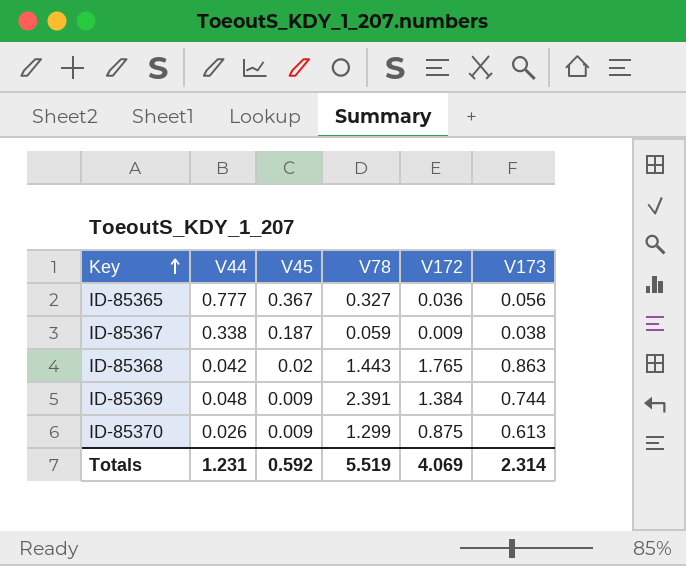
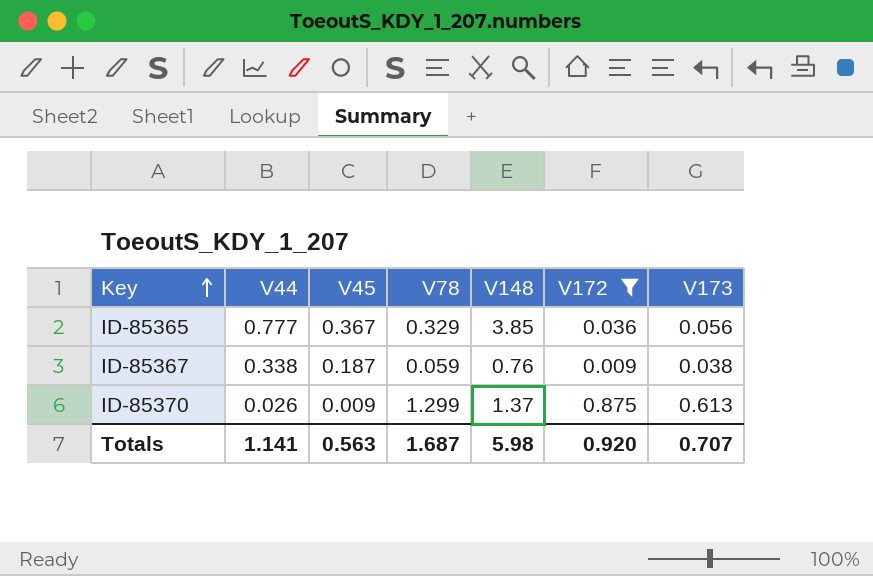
filter: none -> V172 <= 0.875
column V148 | position: none -> 5
ID-85365 | V78: 0.327 -> 0.329
Totals | V44: 1.231 -> 1.141
Totals | V45: 0.592 -> 0.563
Totals | V78: 5.519 -> 1.687
Totals | V172: 4.069 -> 0.920
Totals | V173: 2.314 -> 0.707

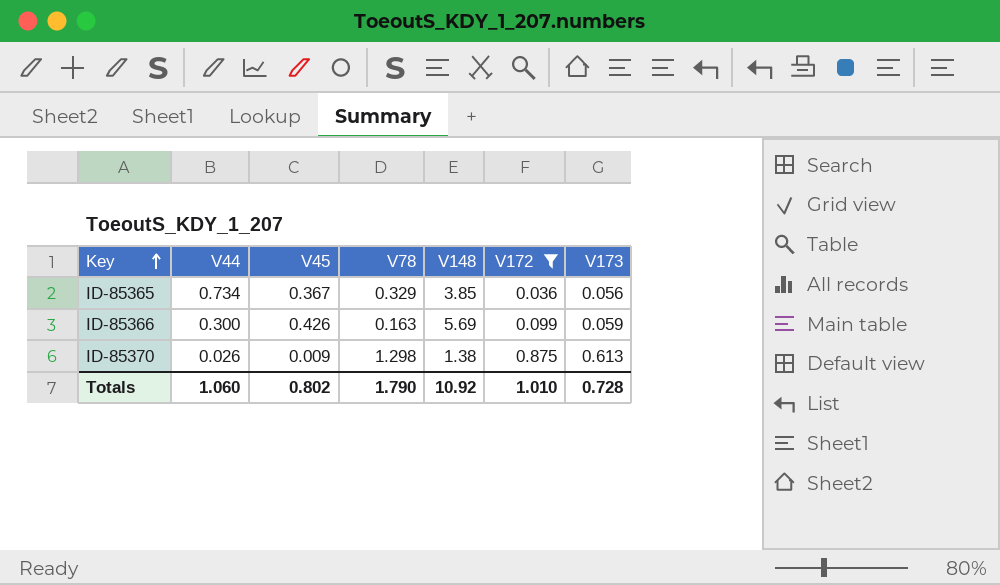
row ID-85367: 0.338 | 0.187 | 0.059 | 0.76 | 0.009 | 0.038 -> none
ID-85365 | V44: 0.777 -> 0.734
row ID-85366: none -> 0.300 | 0.426 | 0.163 | 5.69 | 0.099 | 0.059
ID-85370 | V78: 1.299 -> 1.298
ID-85370 | V148: 1.37 -> 1.38
Totals | V44: 1.141 -> 1.060
Totals | V45: 0.563 -> 0.802
Totals | V78: 1.687 -> 1.790
Totals | V148: 5.98 -> 10.92
Totals | V172: 0.920 -> 1.010
Totals | V173: 0.707 -> 0.728

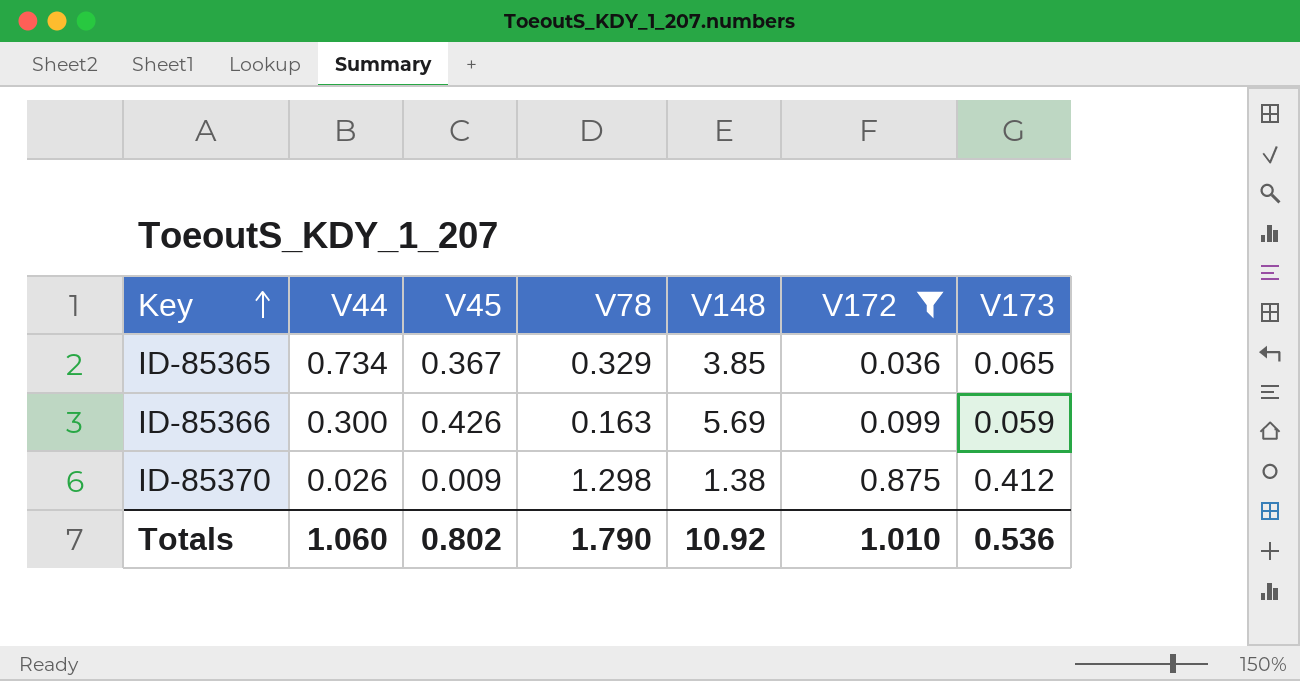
ID-85365 | V173: 0.056 -> 0.065
ID-85370 | V173: 0.613 -> 0.412
Totals | V173: 0.728 -> 0.536

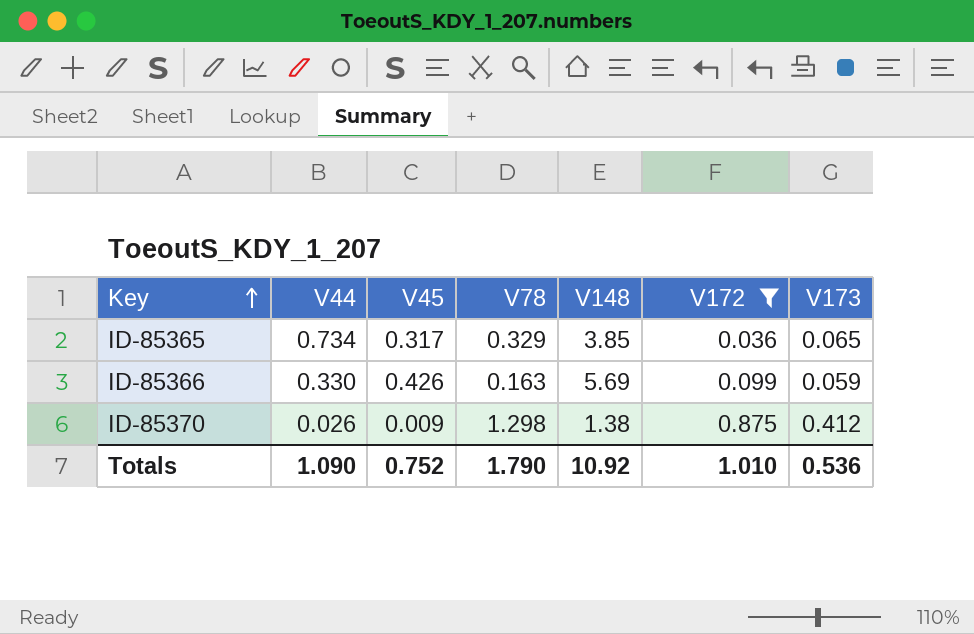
ID-85365 | V45: 0.367 -> 0.317
ID-85366 | V44: 0.300 -> 0.330
Totals | V44: 1.060 -> 1.090
Totals | V45: 0.802 -> 0.752

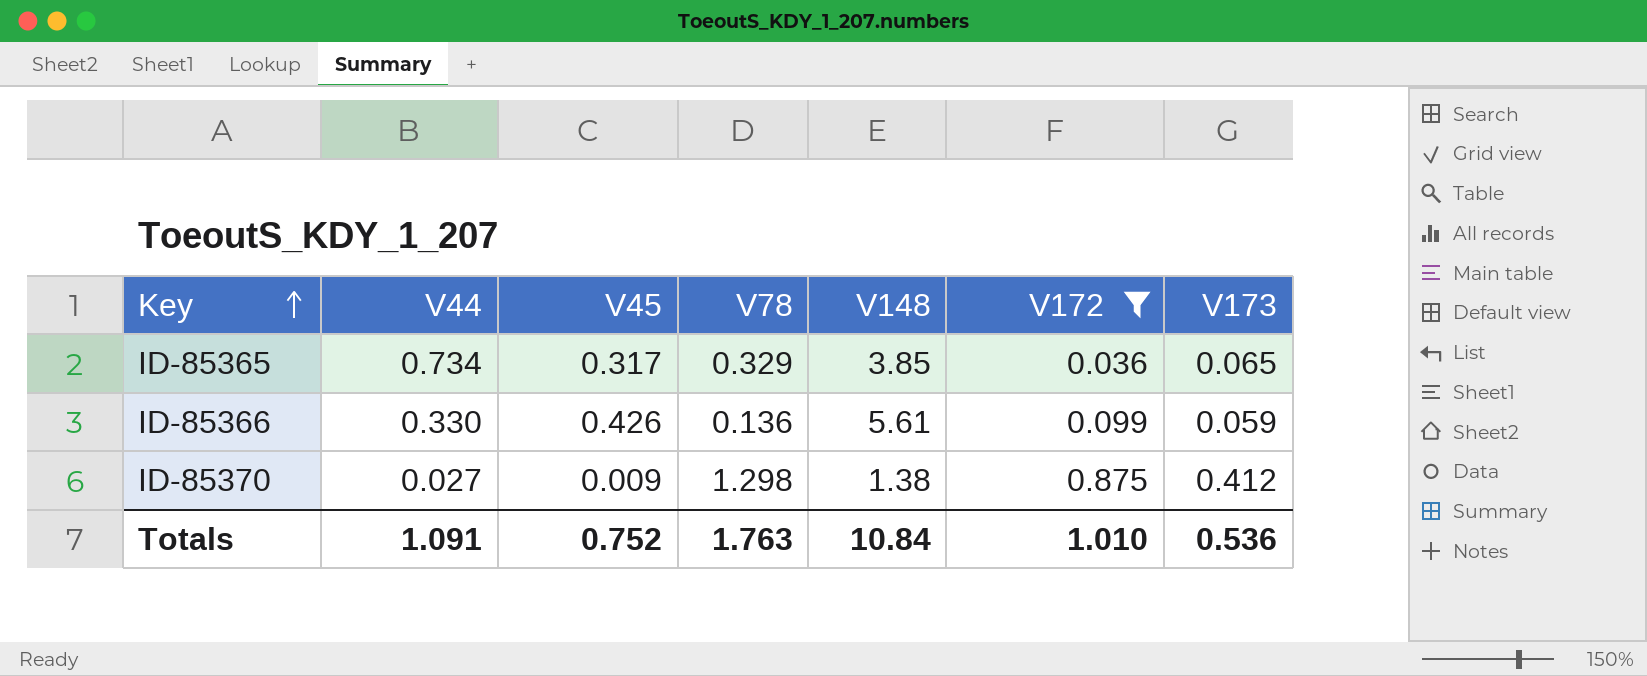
ID-85366 | V78: 0.163 -> 0.136
ID-85366 | V148: 5.69 -> 5.61
ID-85370 | V44: 0.026 -> 0.027
Totals | V44: 1.090 -> 1.091
Totals | V78: 1.790 -> 1.763
Totals | V148: 10.92 -> 10.84

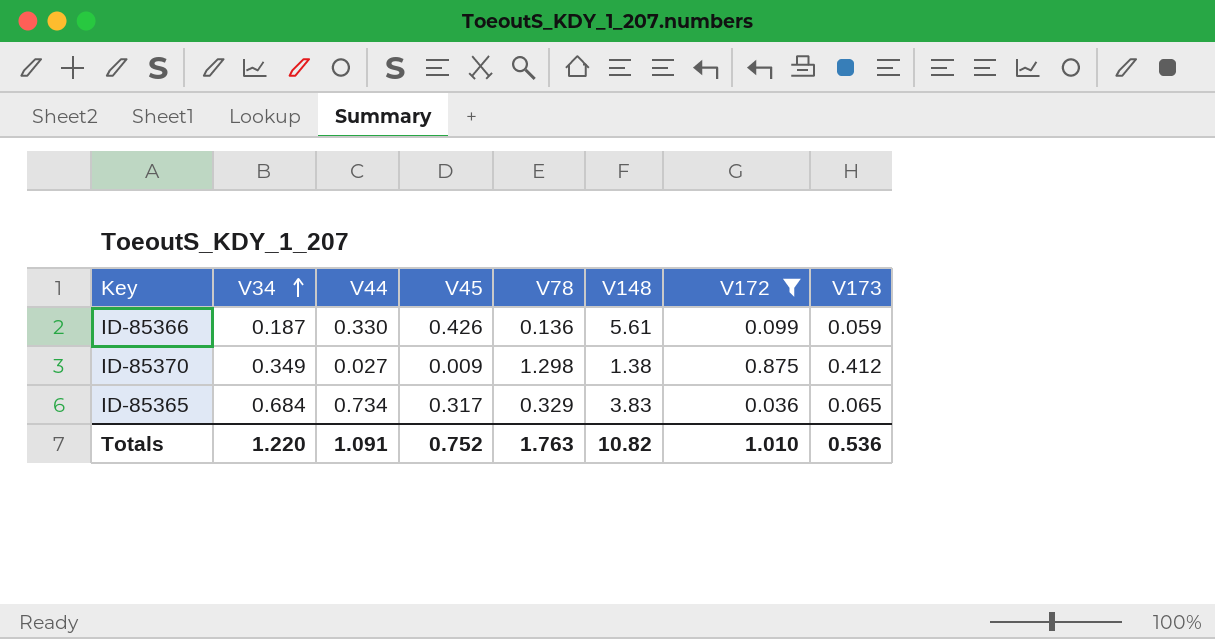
row order: Key ascending -> V34 ascending
column V34 | position: none -> 2
ID-85365 | V148: 3.85 -> 3.83
Totals | V148: 10.84 -> 10.82

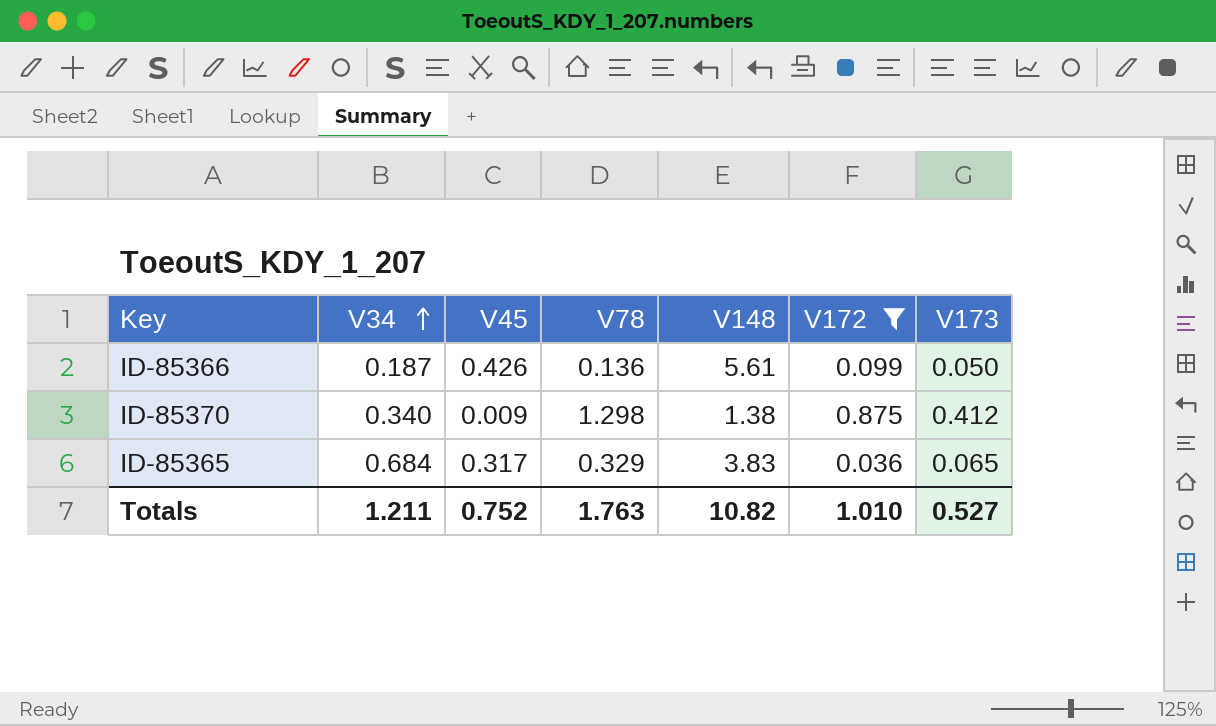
column V44 | position: 3 -> none
ID-85366 | V173: 0.059 -> 0.050
ID-85370 | V34: 0.349 -> 0.340
Totals | V34: 1.220 -> 1.211
Totals | V173: 0.536 -> 0.527

